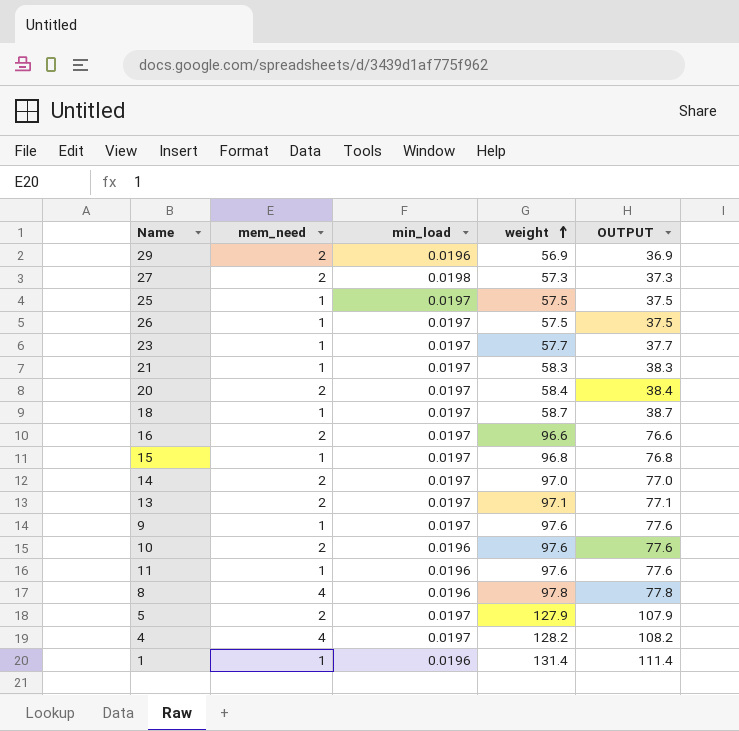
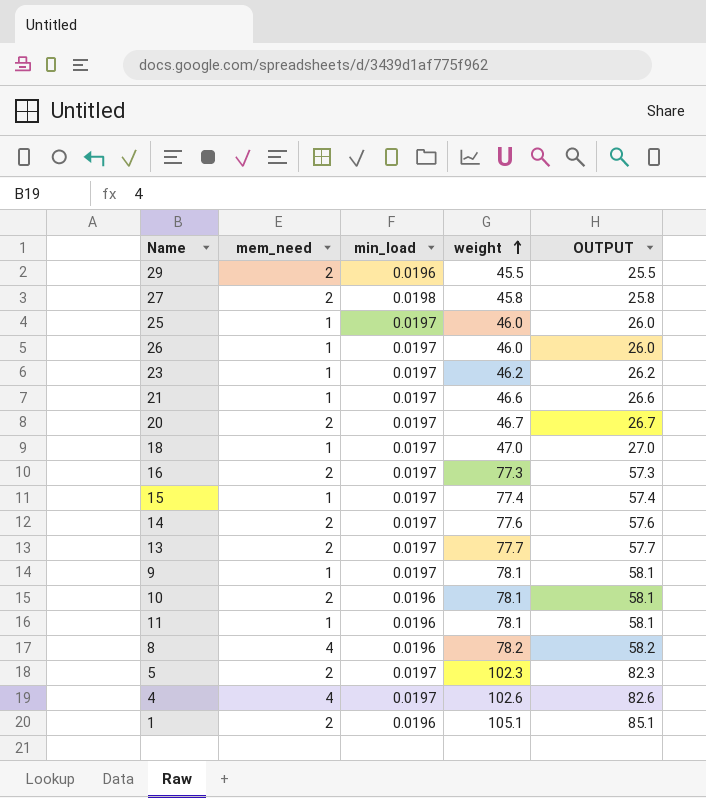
29 | weight: 56.9 -> 45.5
29 | OUTPUT: 36.9 -> 25.5
27 | weight: 57.3 -> 45.8
27 | OUTPUT: 37.3 -> 25.8
25 | weight: 57.5 -> 46.0
25 | OUTPUT: 37.5 -> 26.0
26 | weight: 57.5 -> 46.0
26 | OUTPUT: 37.5 -> 26.0
23 | weight: 57.7 -> 46.2
23 | OUTPUT: 37.7 -> 26.2
21 | weight: 58.3 -> 46.6
21 | OUTPUT: 38.3 -> 26.6
20 | weight: 58.4 -> 46.7
20 | OUTPUT: 38.4 -> 26.7
18 | weight: 58.7 -> 47.0
18 | OUTPUT: 38.7 -> 27.0
16 | weight: 96.6 -> 77.3
16 | OUTPUT: 76.6 -> 57.3
15 | weight: 96.8 -> 77.4
15 | OUTPUT: 76.8 -> 57.4
14 | weight: 97.0 -> 77.6
14 | OUTPUT: 77.0 -> 57.6
13 | weight: 97.1 -> 77.7
13 | OUTPUT: 77.1 -> 57.7
9 | weight: 97.6 -> 78.1
9 | OUTPUT: 77.6 -> 58.1
10 | weight: 97.6 -> 78.1
10 | OUTPUT: 77.6 -> 58.1
11 | weight: 97.6 -> 78.1
11 | OUTPUT: 77.6 -> 58.1
8 | weight: 97.8 -> 78.2
8 | OUTPUT: 77.8 -> 58.2
5 | weight: 127.9 -> 102.3
5 | OUTPUT: 107.9 -> 82.3
4 | weight: 128.2 -> 102.6
4 | OUTPUT: 108.2 -> 82.6
1 | mem_need: 1 -> 2
1 | weight: 131.4 -> 105.1
1 | OUTPUT: 111.4 -> 85.1

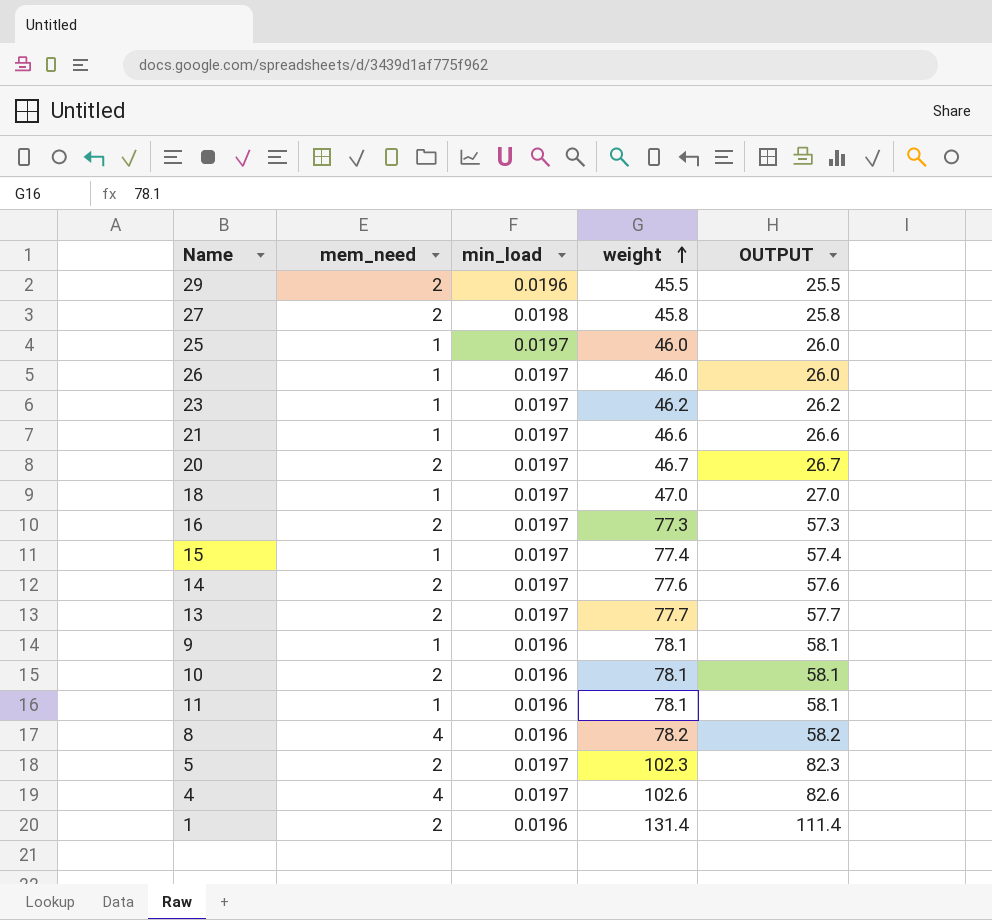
9 | min_load: 0.0197 -> 0.0196
1 | weight: 105.1 -> 131.4
1 | OUTPUT: 85.1 -> 111.4

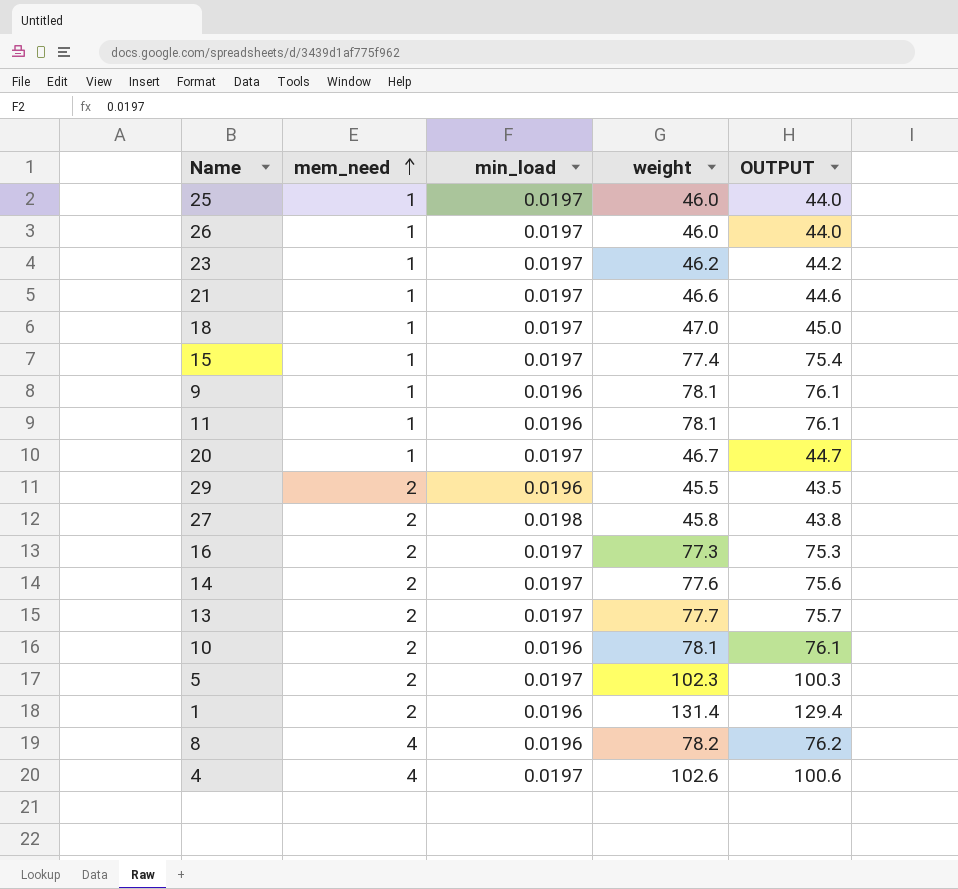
row order: weight ascending -> mem_need ascending
column OUTPUT | formula: [weight] - 20 -> [weight] - 2
20 | mem_need: 2 -> 1

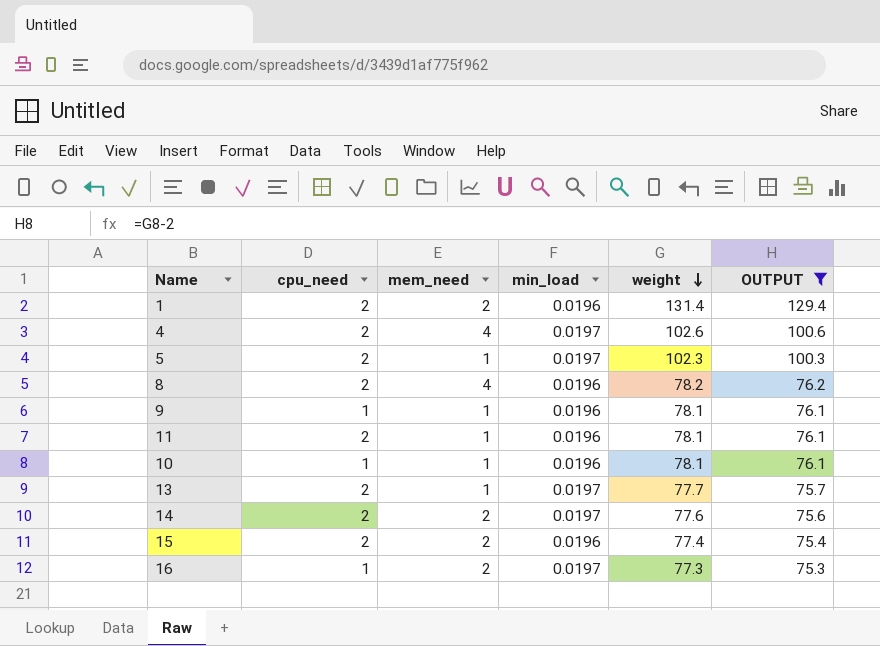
filter: none -> OUTPUT >= 75.3
row order: mem_need ascending -> weight descending
column cpu_need | position: none -> 2
5 | mem_need: 2 -> 1
10 | mem_need: 2 -> 1
13 | mem_need: 2 -> 1
15 | mem_need: 1 -> 2
15 | min_load: 0.0197 -> 0.0196

